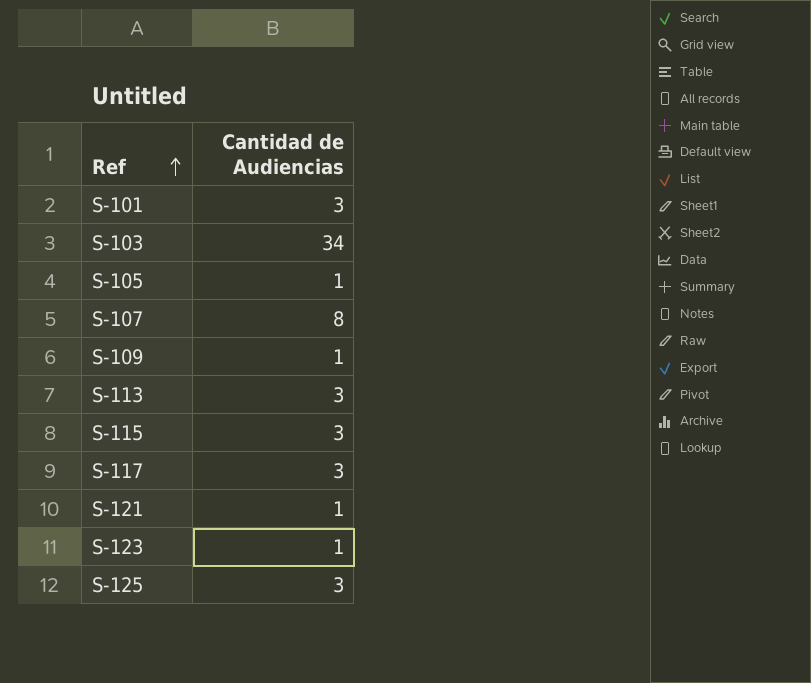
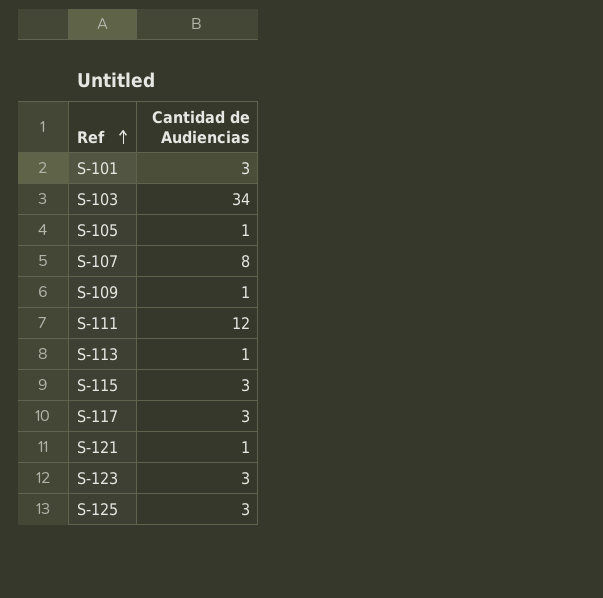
row S-111: none -> 12
S-113 | Cantidad de Audiencias: 3 -> 1
S-123 | Cantidad de Audiencias: 1 -> 3

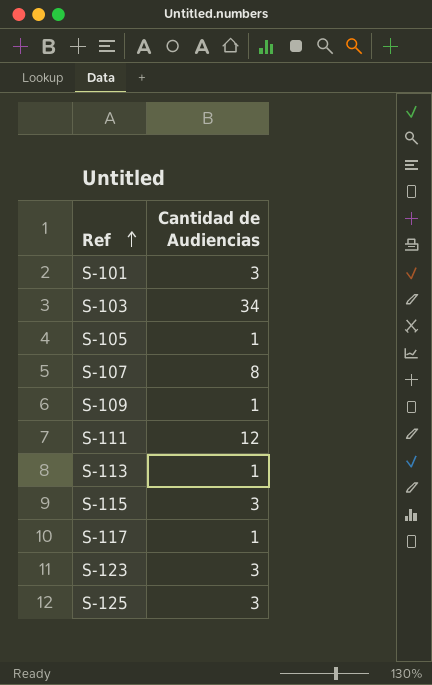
row S-121: 1 -> none
S-117 | Cantidad de Audiencias: 3 -> 1

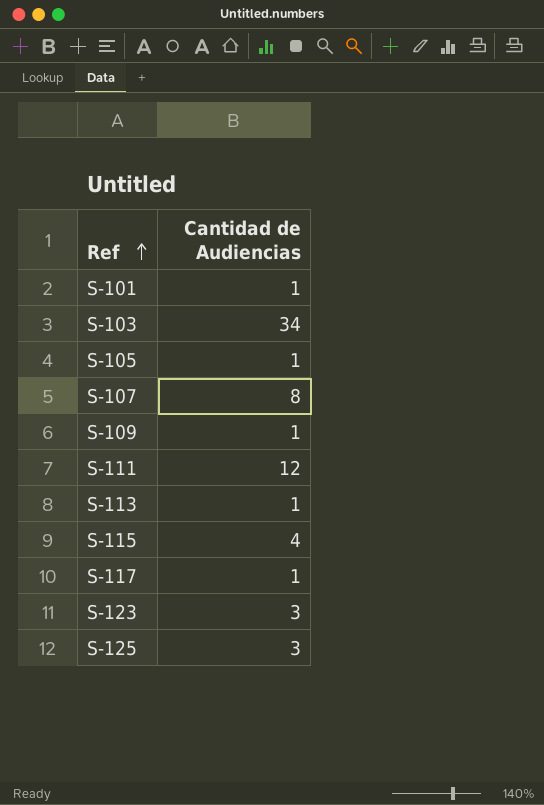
S-101 | Cantidad de Audiencias: 3 -> 1
S-115 | Cantidad de Audiencias: 3 -> 4

